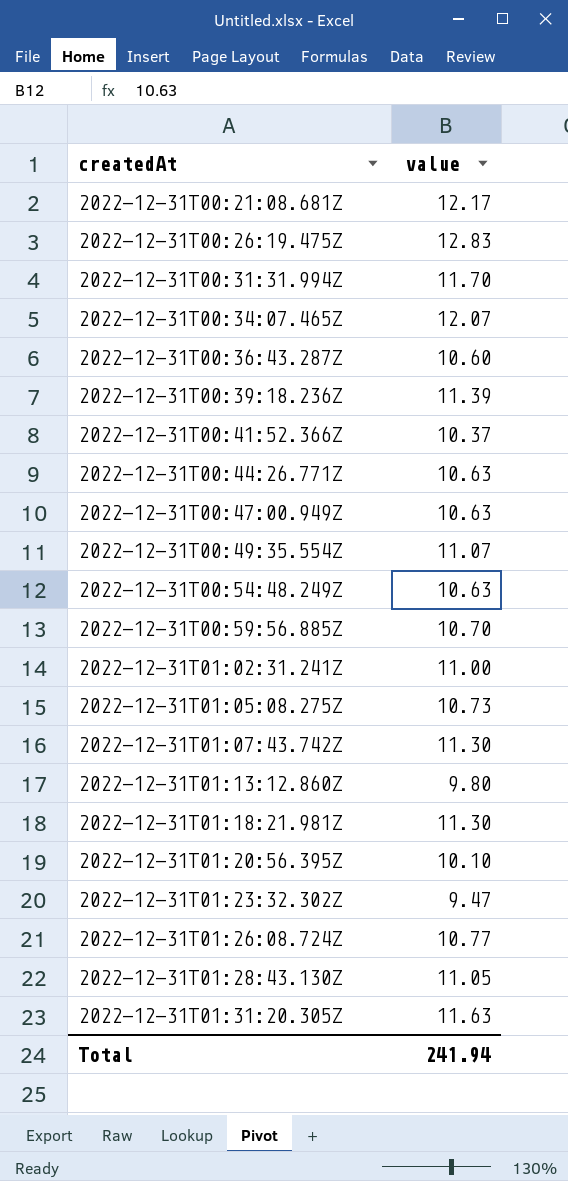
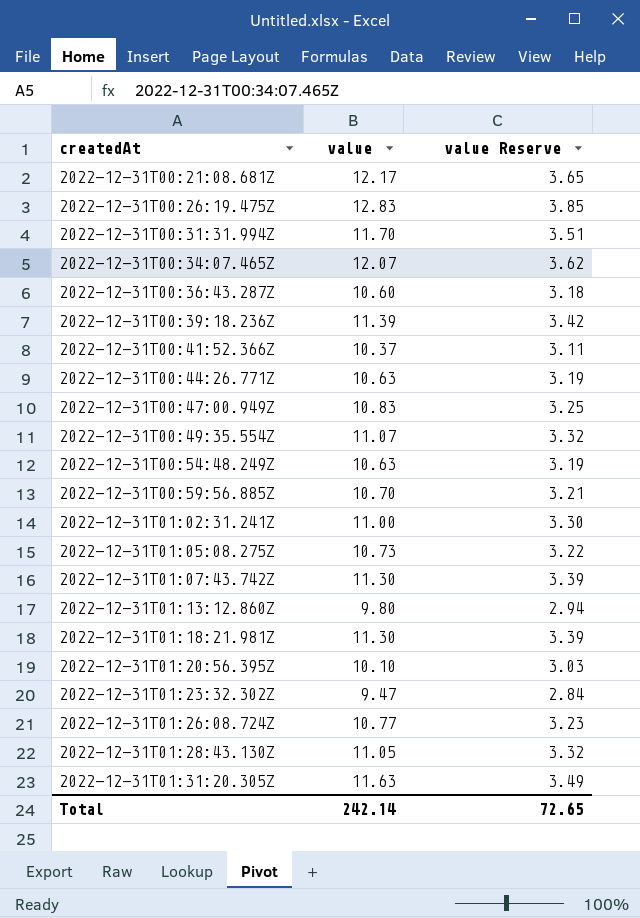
column value Reserve | formula: none -> [value] * 0.3
2022-12-31T00:47:00.949Z | value: 10.63 -> 10.83
Total | value: 241.94 -> 242.14

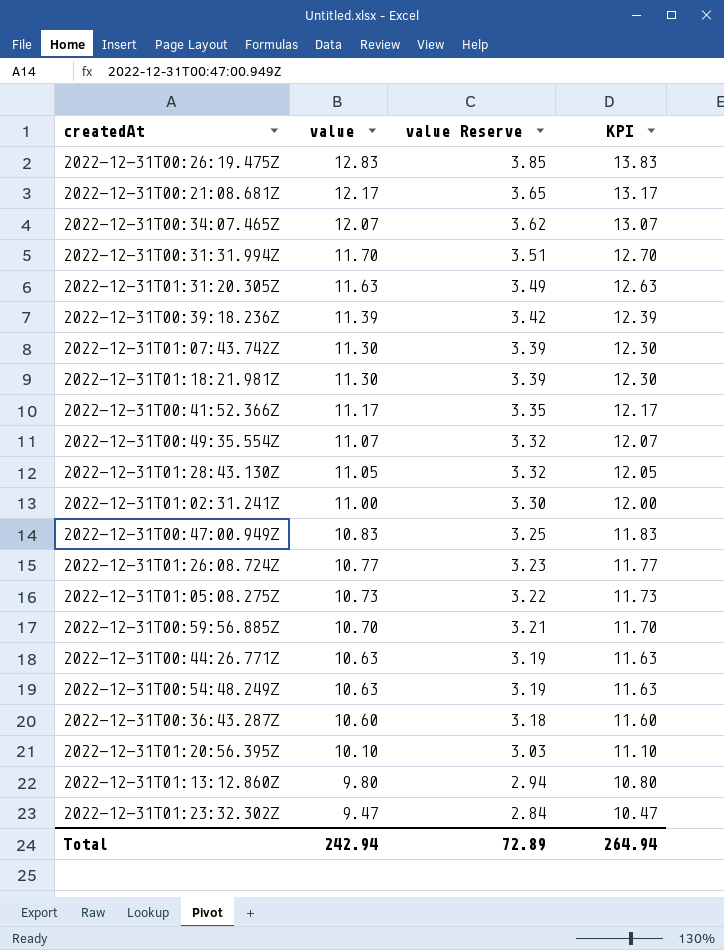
row order: createdAt ascending -> value descending
column KPI | formula: none -> [value] + 1
2022-12-31T00:41:52.366Z | value: 10.37 -> 11.17
2022-12-31T00:41:52.366Z | value Reserve: 3.11 -> 3.35
Total | value: 242.14 -> 242.94
Total | value Reserve: 72.65 -> 72.89

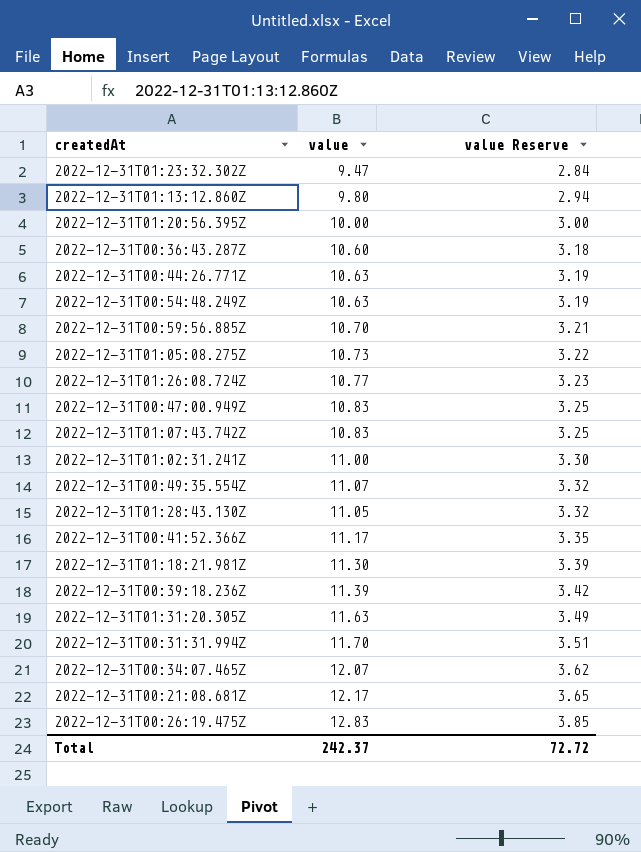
row order: value descending -> value Reserve ascending
column KPI | formula: [value] + 1 -> none
2022-12-31T01:20:56.395Z | value: 10.10 -> 10.00
2022-12-31T01:20:56.395Z | value Reserve: 3.03 -> 3.00
2022-12-31T01:07:43.742Z | value: 11.30 -> 10.83
2022-12-31T01:07:43.742Z | value Reserve: 3.39 -> 3.25
Total | value: 242.94 -> 242.37
Total | value Reserve: 72.89 -> 72.72

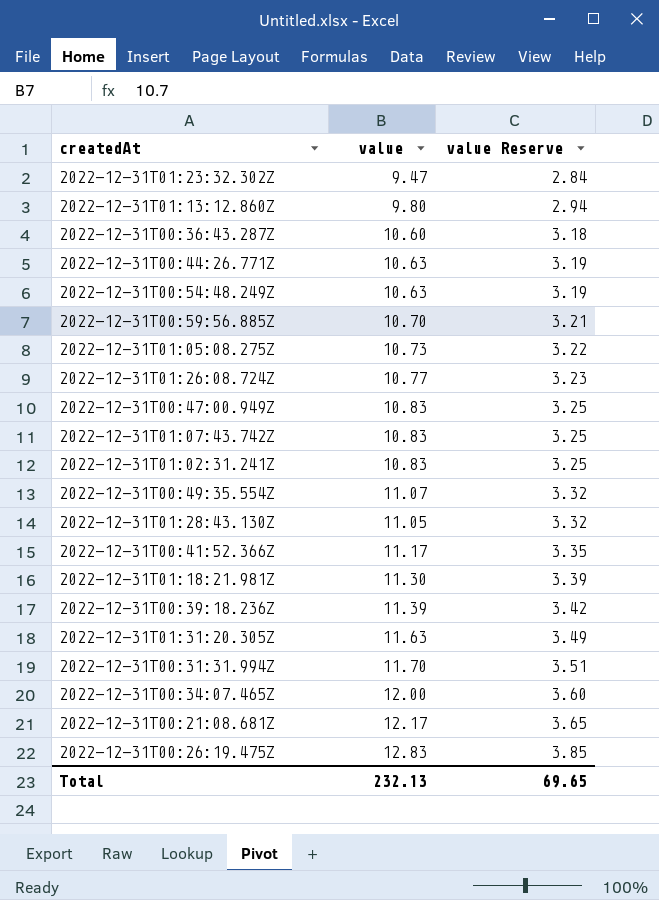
row 2022-12-31T01:20:56.395Z: 10.00 | 3.00 -> none
2022-12-31T01:02:31.241Z | value: 11.00 -> 10.83
2022-12-31T01:02:31.241Z | value Reserve: 3.30 -> 3.25
2022-12-31T00:34:07.465Z | value: 12.07 -> 12.00
2022-12-31T00:34:07.465Z | value Reserve: 3.62 -> 3.60
Total | value: 242.37 -> 232.13
Total | value Reserve: 72.72 -> 69.65

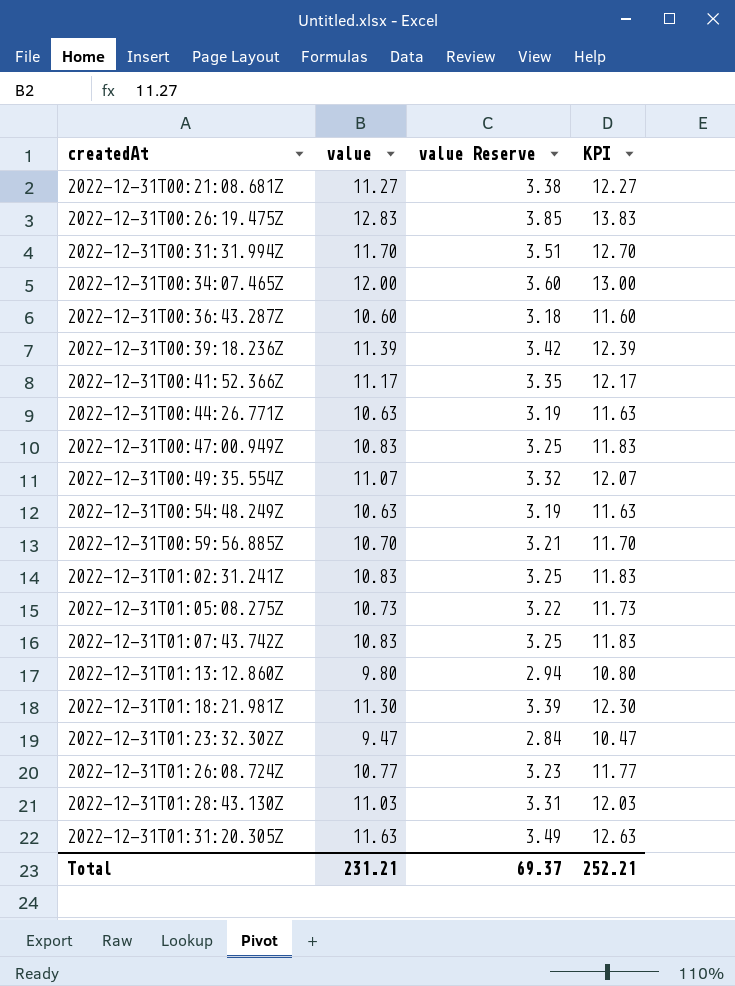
row order: value Reserve ascending -> createdAt ascending
column KPI | formula: none -> [value] + 1
2022-12-31T00:21:08.681Z | value: 12.17 -> 11.27
2022-12-31T00:21:08.681Z | value Reserve: 3.65 -> 3.38
2022-12-31T01:28:43.130Z | value: 11.05 -> 11.03
2022-12-31T01:28:43.130Z | value Reserve: 3.32 -> 3.31
Total | value: 232.13 -> 231.21
Total | value Reserve: 69.65 -> 69.37

